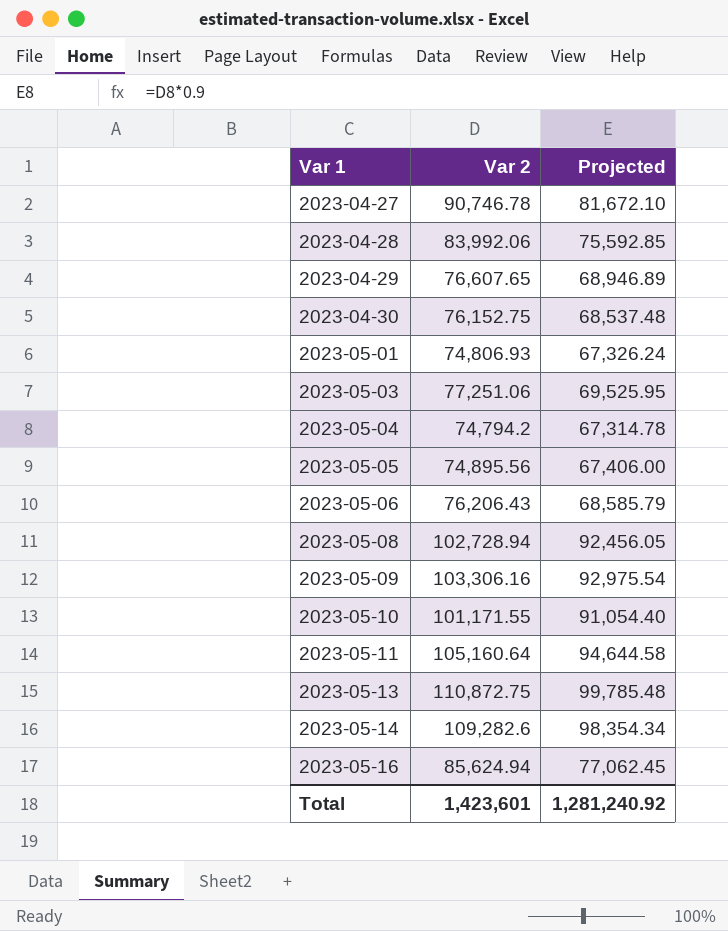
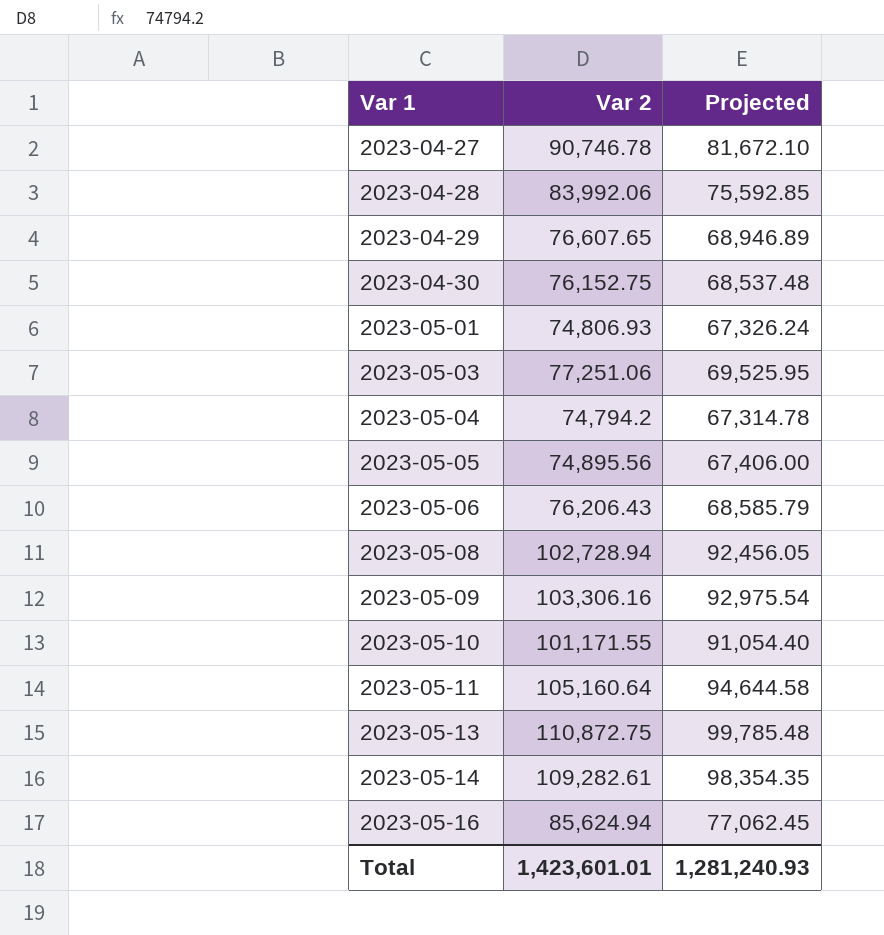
2023-05-14 | Var 2: 109,282.6 -> 109,282.61
2023-05-14 | Projected: 98,354.34 -> 98,354.35
Total | Var 2: 1,423,601 -> 1,423,601.01
Total | Projected: 1,281,240.92 -> 1,281,240.93

